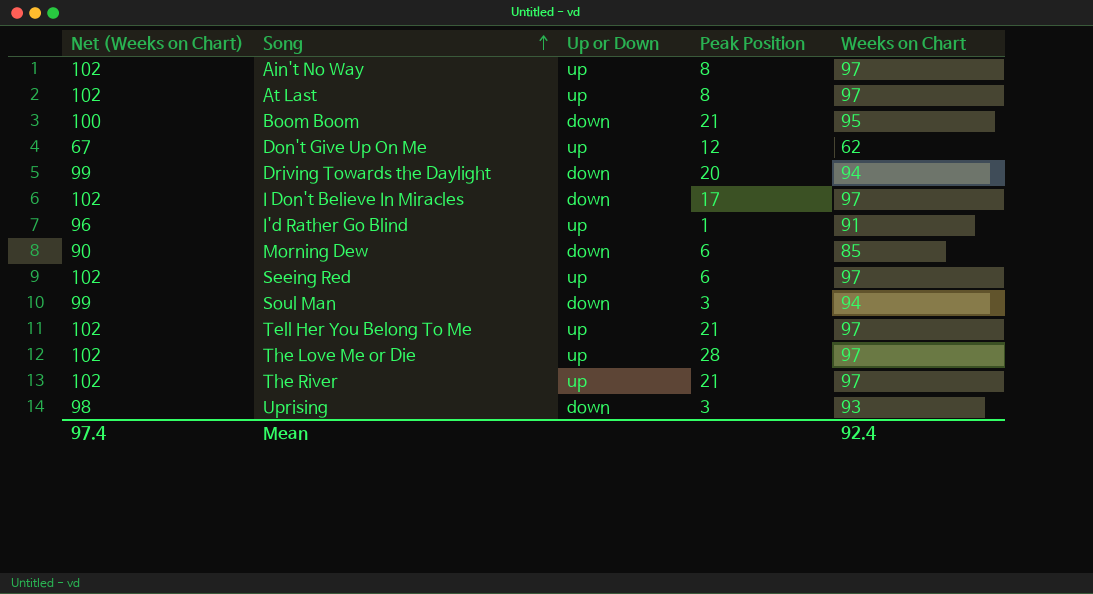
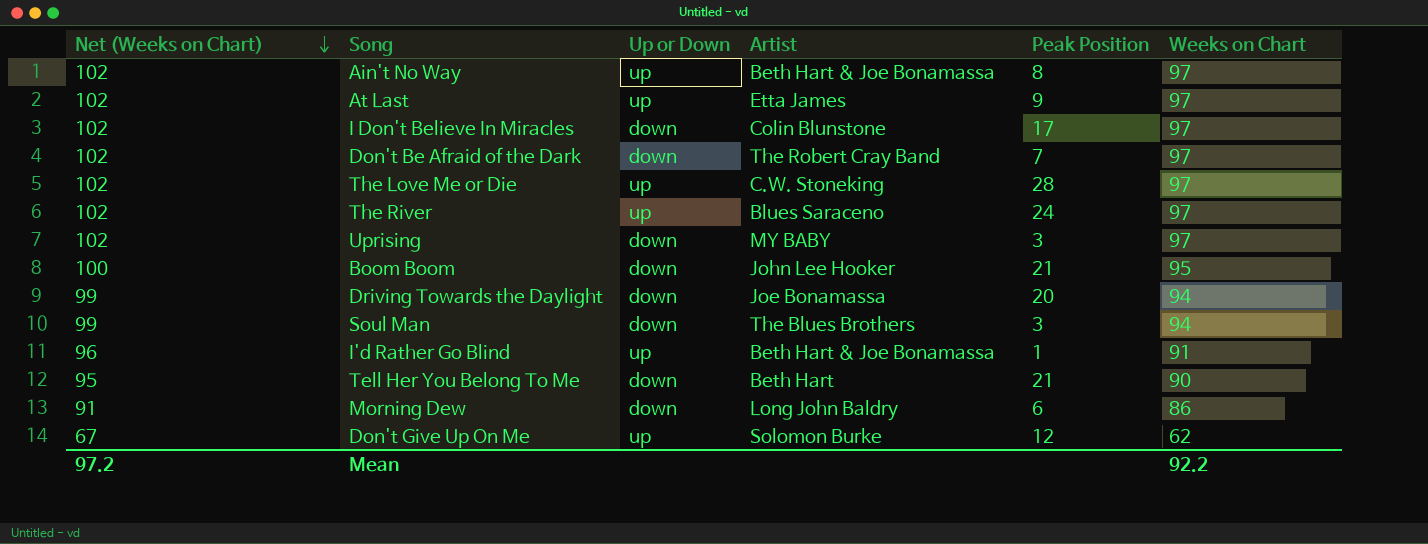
row order: Song ascending -> Net (Weeks on Chart) descending
column Artist | position: none -> 4
row Seeing Red: 102 | up | 6 | 97 -> none
At Last | Peak Position: 8 -> 9
row Don't Be Afraid of the Dark: none -> 102 | down | The Robert Cray Band | 7 | 97
The River | Peak Position: 21 -> 24
Uprising | Net (Weeks on Chart): 98 -> 102
Uprising | Weeks on Chart: 93 -> 97
Tell Her You Belong To Me | Net (Weeks on Chart): 102 -> 95
Tell Her You Belong To Me | Up or Down: up -> down
Tell Her You Belong To Me | Weeks on Chart: 97 -> 90
Morning Dew | Net (Weeks on Chart): 90 -> 91
Morning Dew | Weeks on Chart: 85 -> 86
Mean | Net (Weeks on Chart): 97.4 -> 97.2
Mean | Weeks on Chart: 92.4 -> 92.2

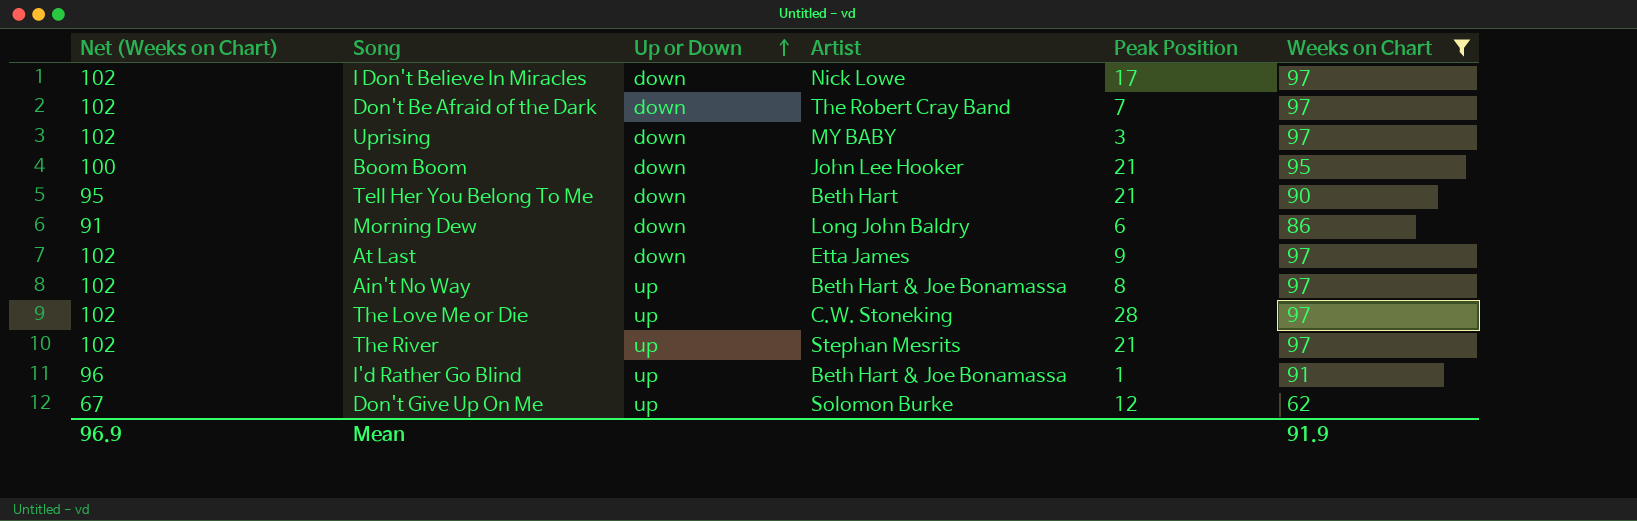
filter: none -> Weeks on Chart != 94
row order: Net (Weeks on Chart) descending -> Up or Down ascending
I Don't Believe In Miracles | Artist: Colin Blunstone -> Nick Lowe
At Last | Up or Down: up -> down
The River | Artist: Blues Saraceno -> Stephan Mesrits
The River | Peak Position: 24 -> 21
Mean | Net (Weeks on Chart): 97.2 -> 96.9
Mean | Weeks on Chart: 92.2 -> 91.9

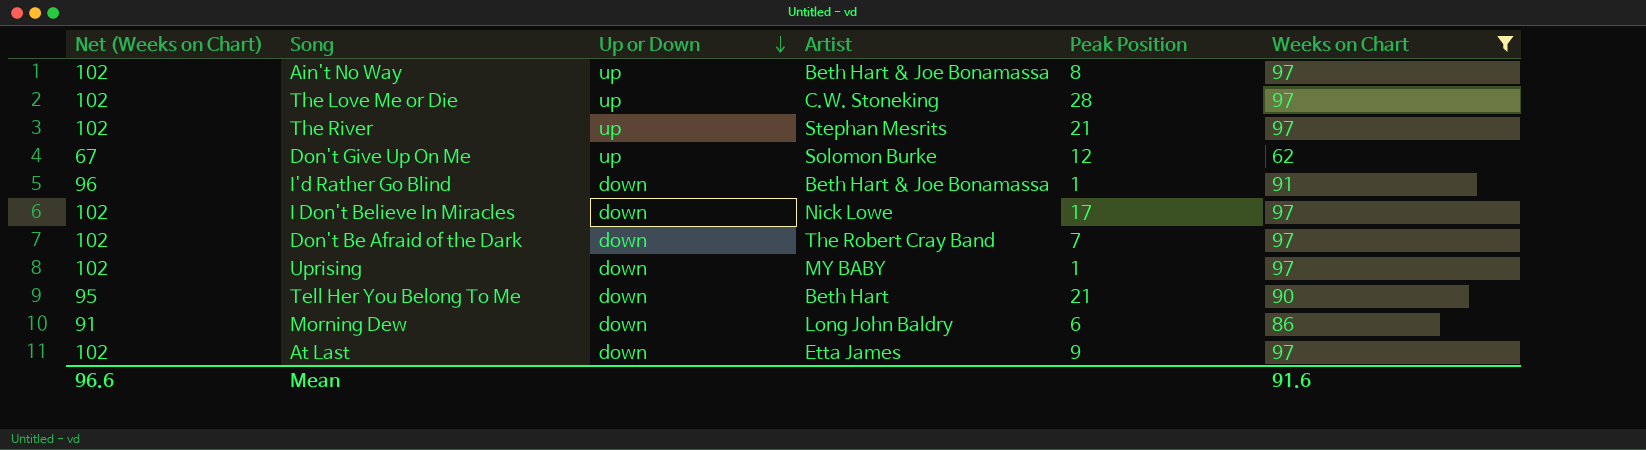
row order: Up or Down ascending -> Up or Down descending
row Boom Boom: 100 | down | John Lee Hooker | 21 | 95 -> none
I'd Rather Go Blind | Up or Down: up -> down
Uprising | Peak Position: 3 -> 1
Mean | Net (Weeks on Chart): 96.9 -> 96.6
Mean | Weeks on Chart: 91.9 -> 91.6

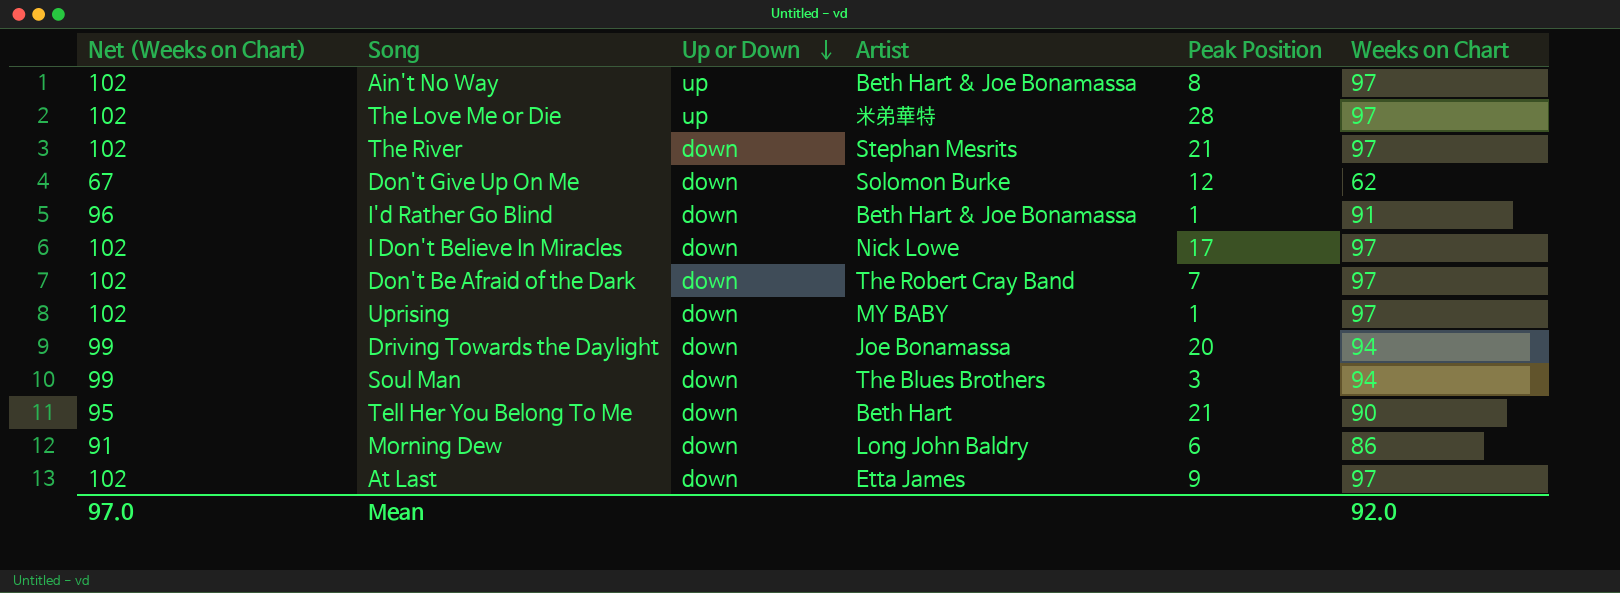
filter: Weeks on Chart != 94 -> none
The Love Me or Die | Artist: C.W. Stoneking -> 米弟華特
The River | Up or Down: up -> down
Don't Give Up On Me | Up or Down: up -> down
Mean | Net (Weeks on Chart): 96.6 -> 97.0
Mean | Weeks on Chart: 91.6 -> 92.0

